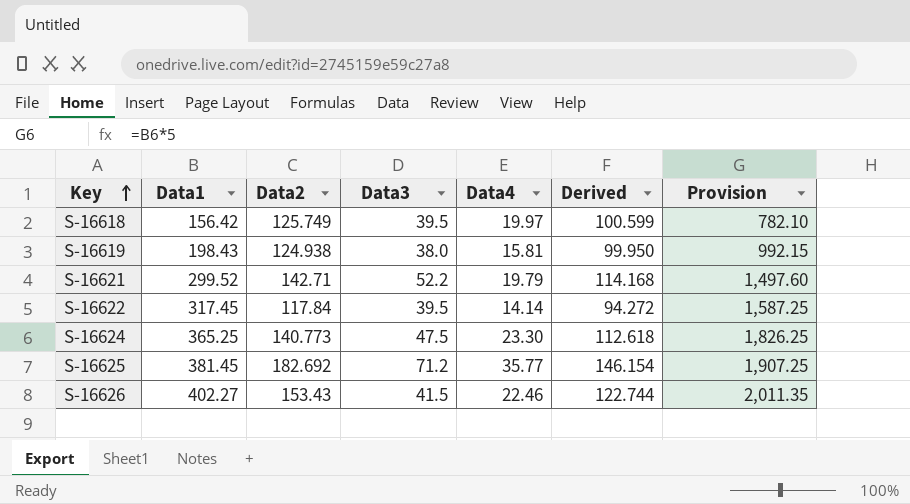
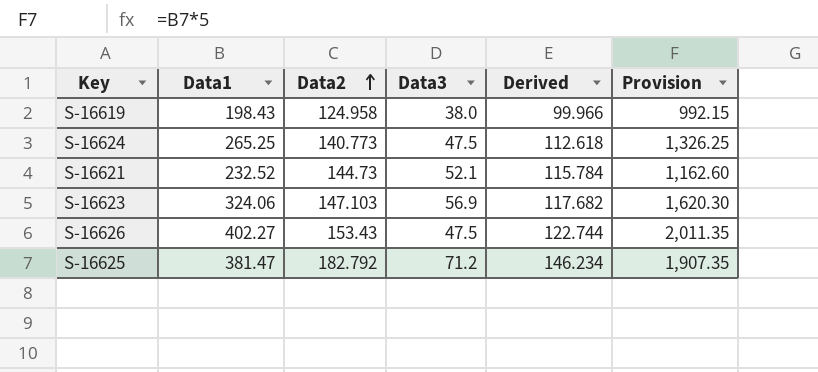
row order: Key ascending -> Data2 ascending
column Data4 | position: 5 -> none
row S-16618: 156.42 | 125.749 | 39.5 | 19.97 | 100.599 | 782.10 -> none
row S-16622: 317.45 | 117.84 | 39.5 | 14.14 | 94.272 | 1,587.25 -> none
S-16619 | Data2: 124.938 -> 124.958
S-16619 | Derived: 99.950 -> 99.966
S-16624 | Data1: 365.25 -> 265.25
S-16624 | Provision: 1,826.25 -> 1,326.25
S-16621 | Data1: 299.52 -> 232.52
S-16621 | Data2: 142.71 -> 144.73
S-16621 | Data3: 52.2 -> 52.1
S-16621 | Derived: 114.168 -> 115.784
S-16621 | Provision: 1,497.60 -> 1,162.60
row S-16623: none -> 324.06 | 147.103 | 56.9 | 117.682 | 1,620.30
S-16626 | Data3: 41.5 -> 47.5
S-16625 | Data1: 381.45 -> 381.47
S-16625 | Data2: 182.692 -> 182.792
S-16625 | Derived: 146.154 -> 146.234
S-16625 | Provision: 1,907.25 -> 1,907.35

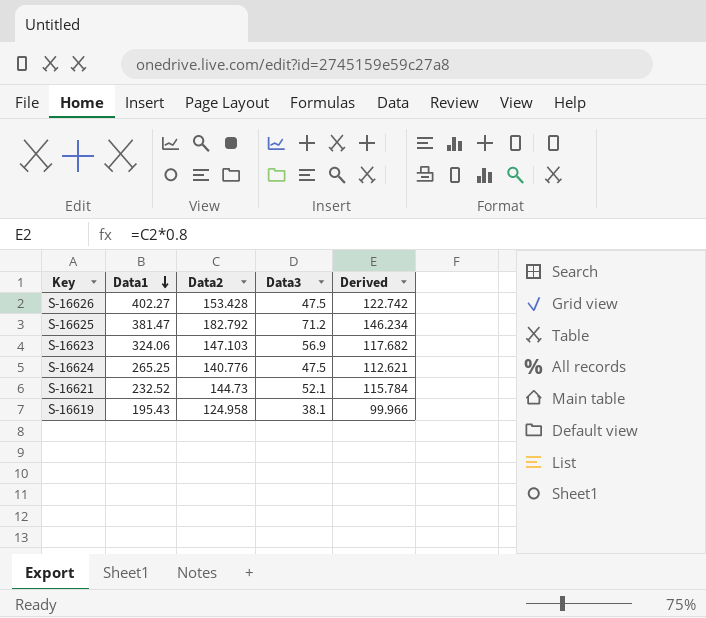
row order: Data2 ascending -> Data1 descending
column Provision | formula: [Data1] * 5 -> none
S-16626 | Data2: 153.43 -> 153.428
S-16626 | Derived: 122.744 -> 122.742
S-16624 | Data2: 140.773 -> 140.776
S-16624 | Derived: 112.618 -> 112.621
S-16619 | Data1: 198.43 -> 195.43
S-16619 | Data3: 38.0 -> 38.1

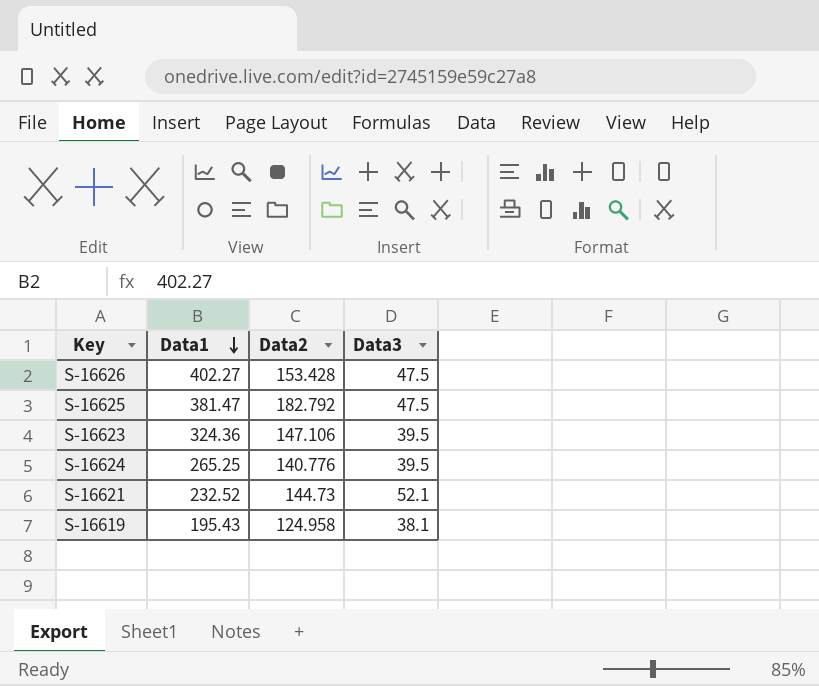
column Derived | formula: [Data2] * 0.8 -> none
S-16625 | Data3: 71.2 -> 47.5
S-16623 | Data1: 324.06 -> 324.36
S-16623 | Data2: 147.103 -> 147.106
S-16623 | Data3: 56.9 -> 39.5
S-16624 | Data3: 47.5 -> 39.5

